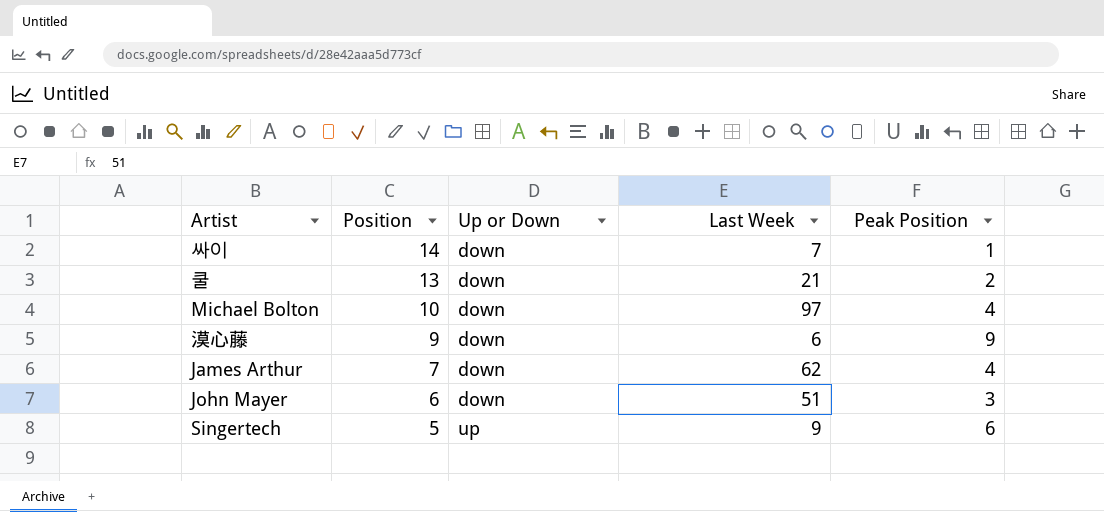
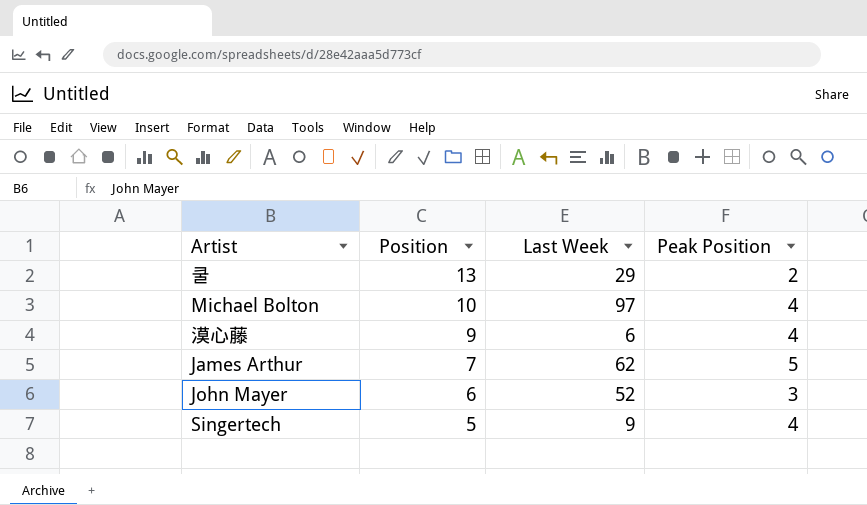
column Up or Down | position: 3 -> none
row 싸이: 14 | down | 7 | 1 -> none
쿨 | Last Week: 21 -> 29
漠心藤 | Peak Position: 9 -> 4
James Arthur | Peak Position: 4 -> 5
John Mayer | Last Week: 51 -> 52
Singertech | Peak Position: 6 -> 4

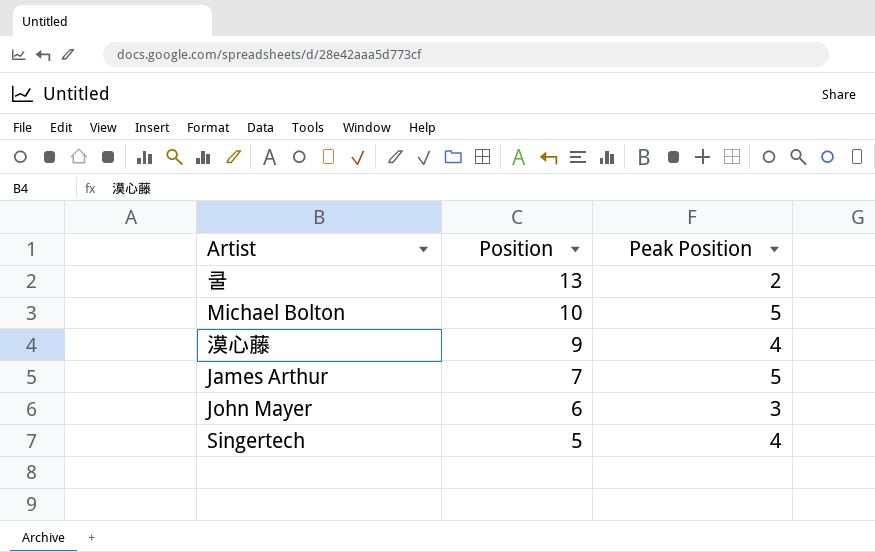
column Last Week | position: 3 -> none
Michael Bolton | Peak Position: 4 -> 5

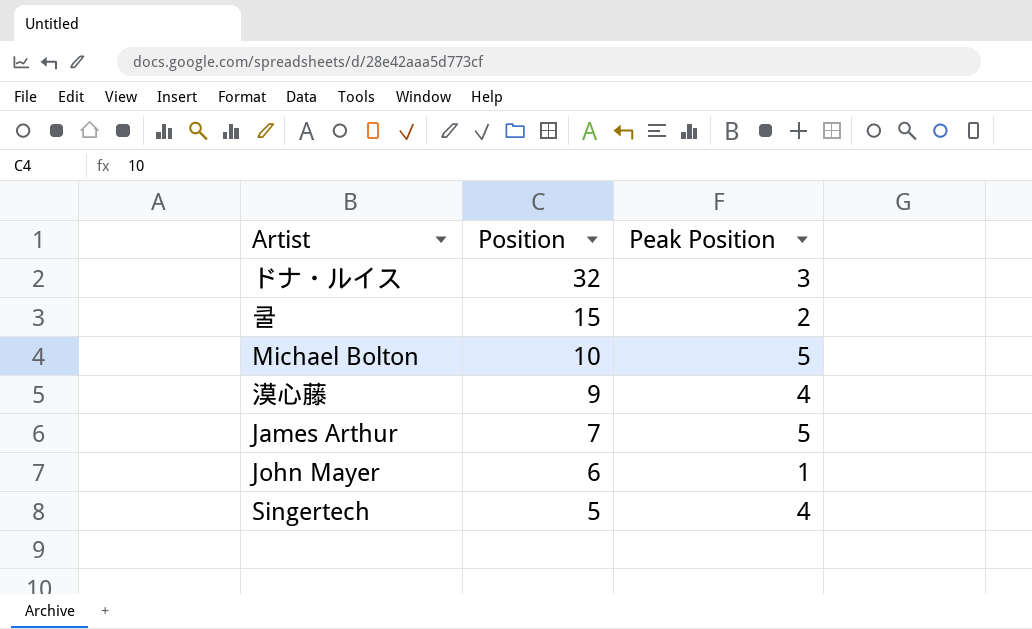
row ドナ・ルイス: none -> 32 | 3
쿨 | Position: 13 -> 15
John Mayer | Peak Position: 3 -> 1

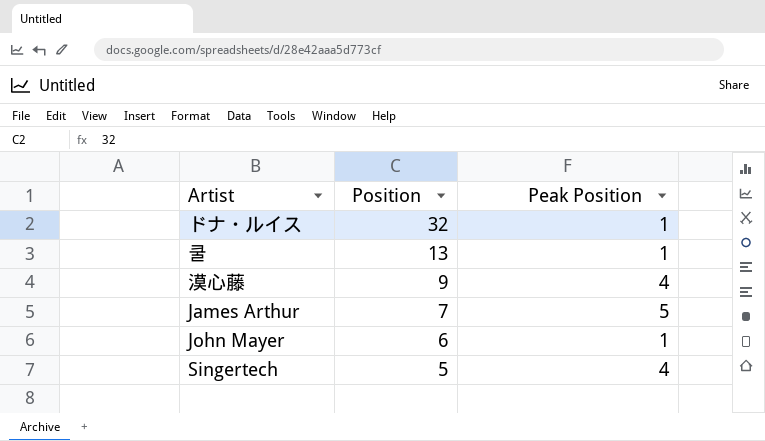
row Michael Bolton: 10 | 5 -> none
ドナ・ルイス | Peak Position: 3 -> 1
쿨 | Position: 15 -> 13
쿨 | Peak Position: 2 -> 1

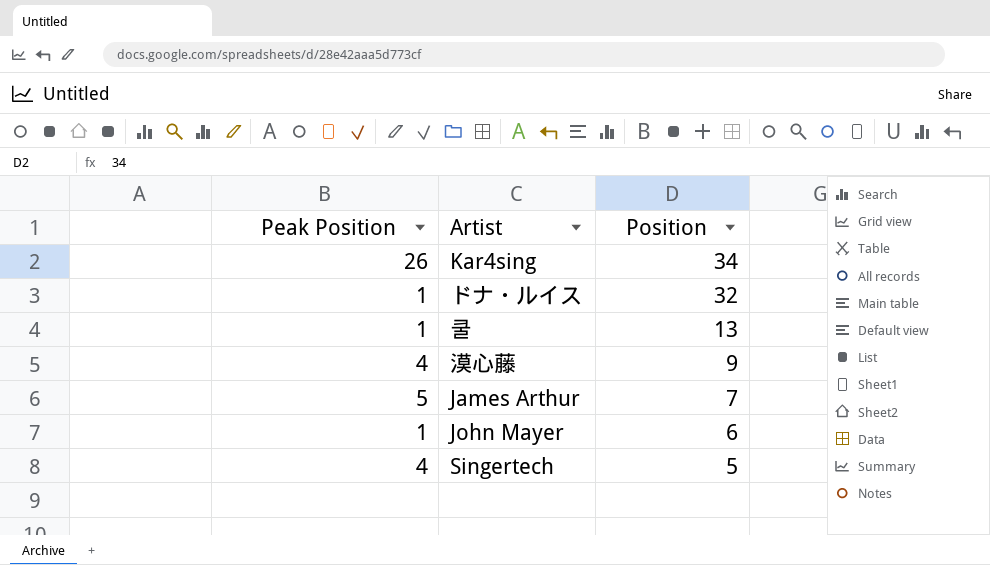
column Peak Position | position: 3 -> 1
row Kar4sing: none -> 26 | 34

